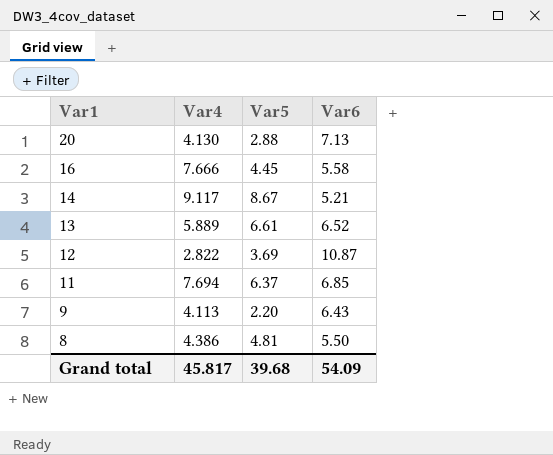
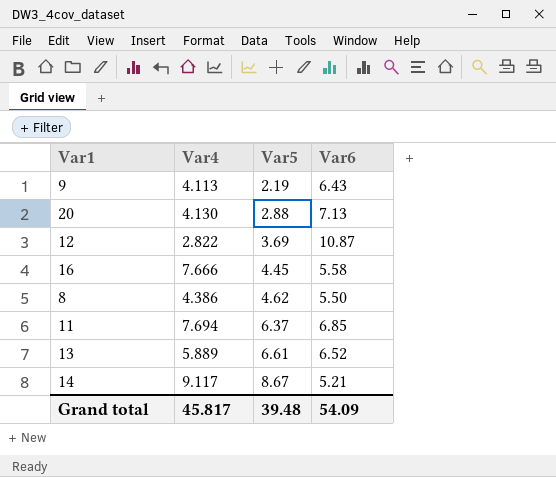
row order: Var1 descending -> Var5 ascending
9 | Var5: 2.20 -> 2.19
8 | Var5: 4.81 -> 4.62
Grand total | Var5: 39.68 -> 39.48

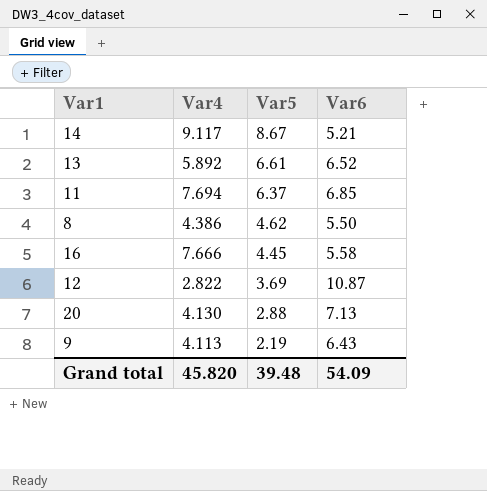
row order: Var5 ascending -> Var5 descending
13 | Var4: 5.889 -> 5.892
Grand total | Var4: 45.817 -> 45.820

